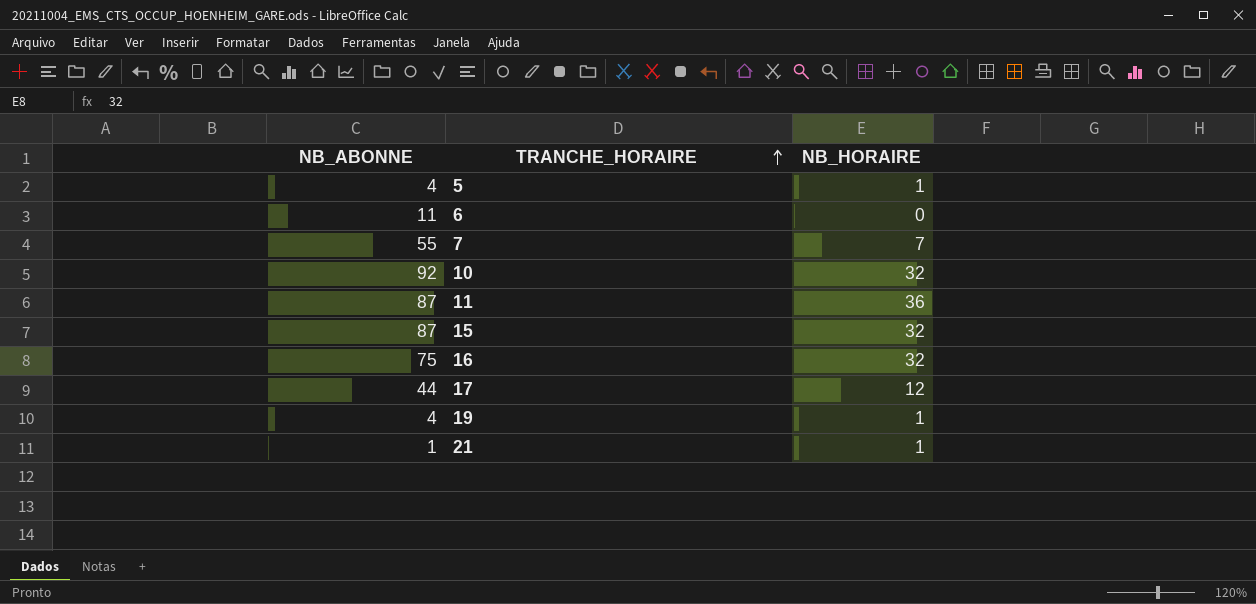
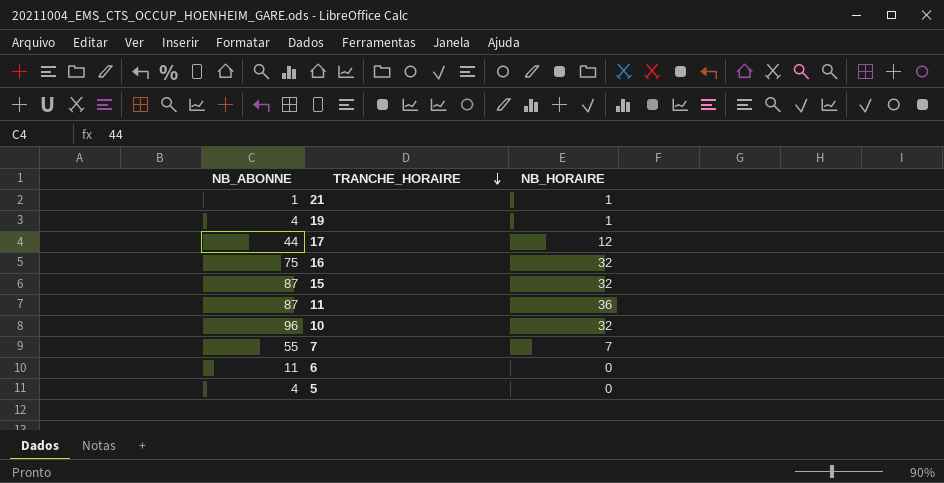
row order: TRANCHE_HORAIRE ascending -> TRANCHE_HORAIRE descending
10 | NB_ABONNE: 92 -> 96
5 | NB_HORAIRE: 1 -> 0

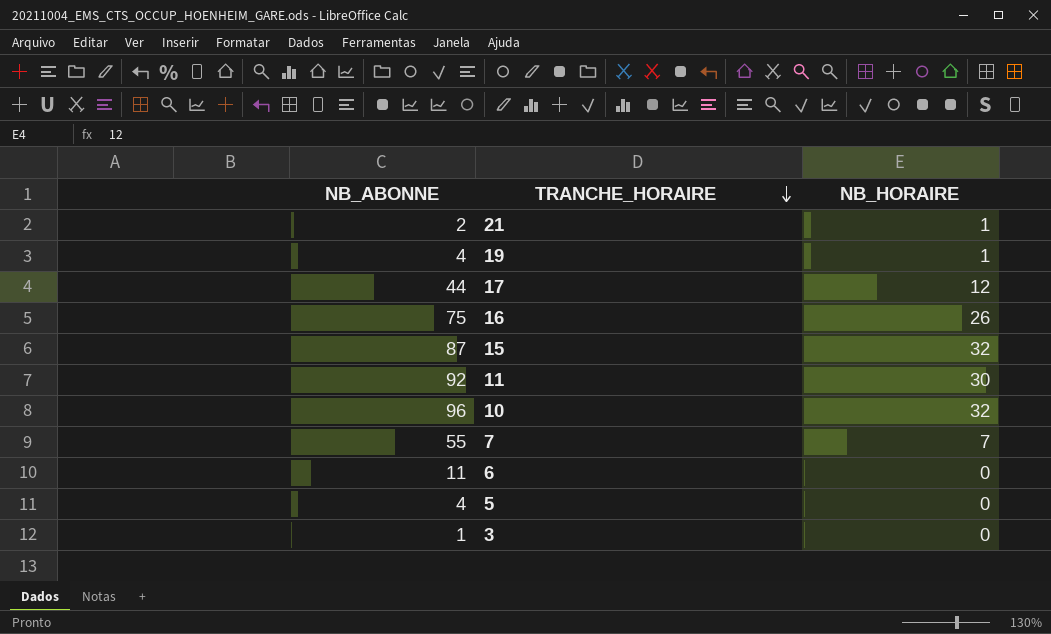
21 | NB_ABONNE: 1 -> 2
16 | NB_HORAIRE: 32 -> 26
11 | NB_ABONNE: 87 -> 92
11 | NB_HORAIRE: 36 -> 30
row 3: none -> 1 | 0

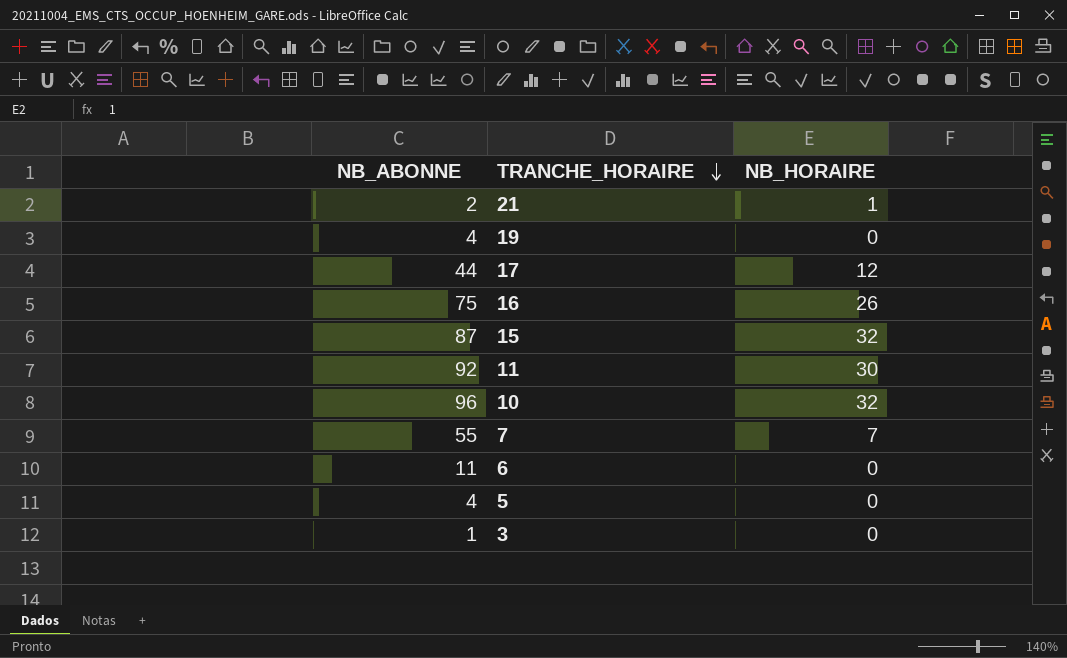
19 | NB_HORAIRE: 1 -> 0

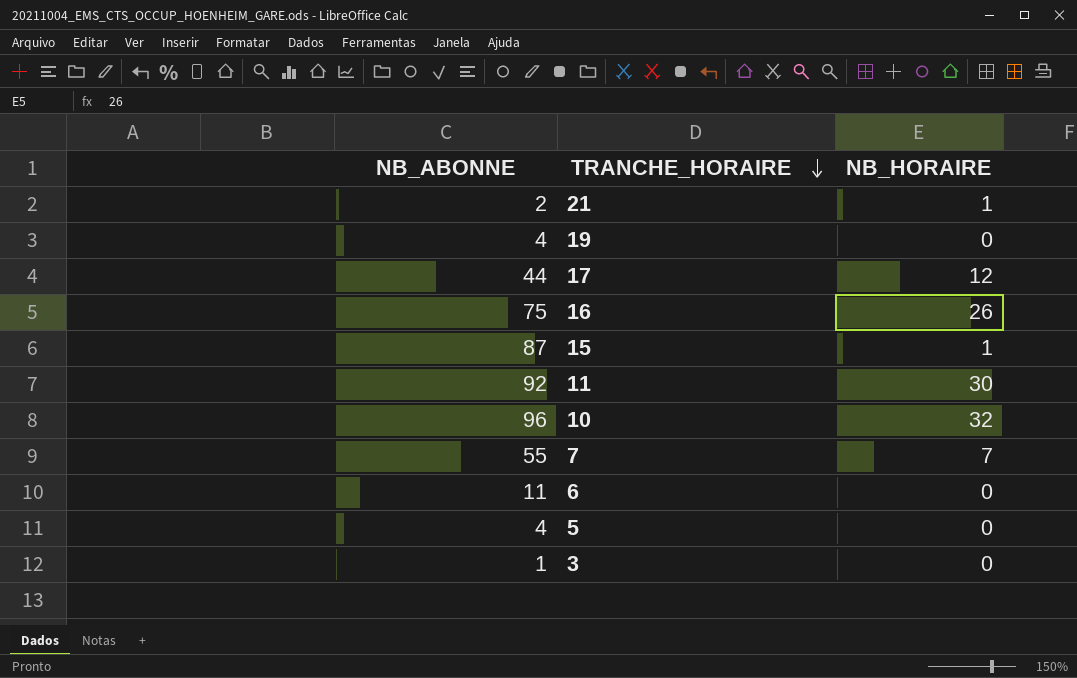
15 | NB_HORAIRE: 32 -> 1

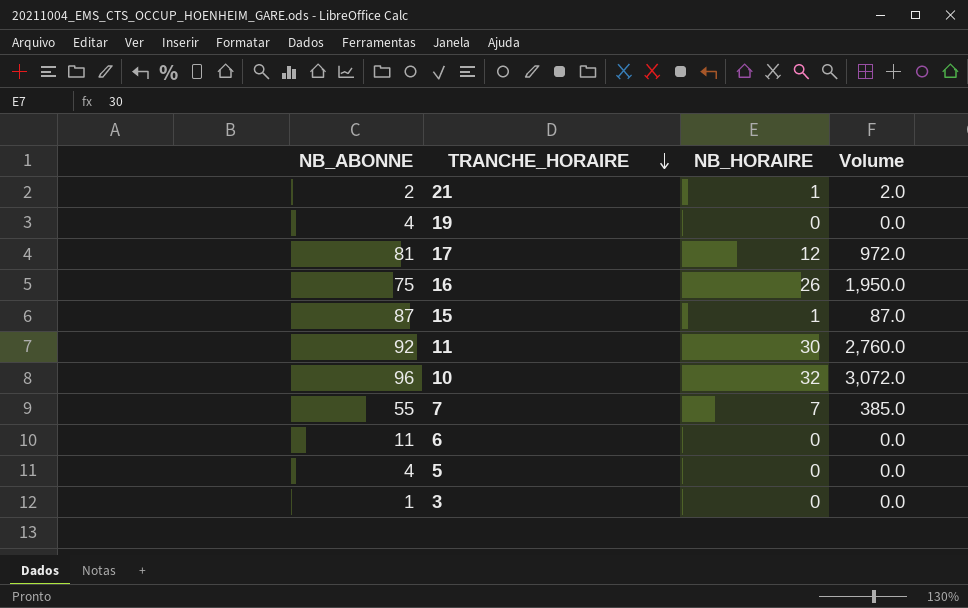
column Volume | formula: none -> [NB_ABONNE] * [NB_HORAIRE]
17 | NB_ABONNE: 44 -> 81

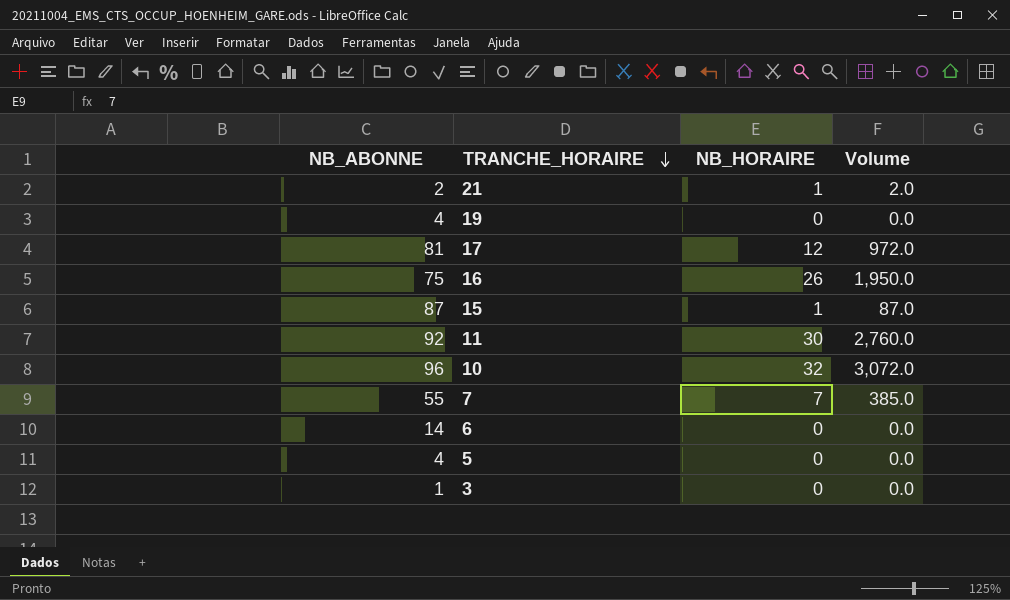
6 | NB_ABONNE: 11 -> 14

